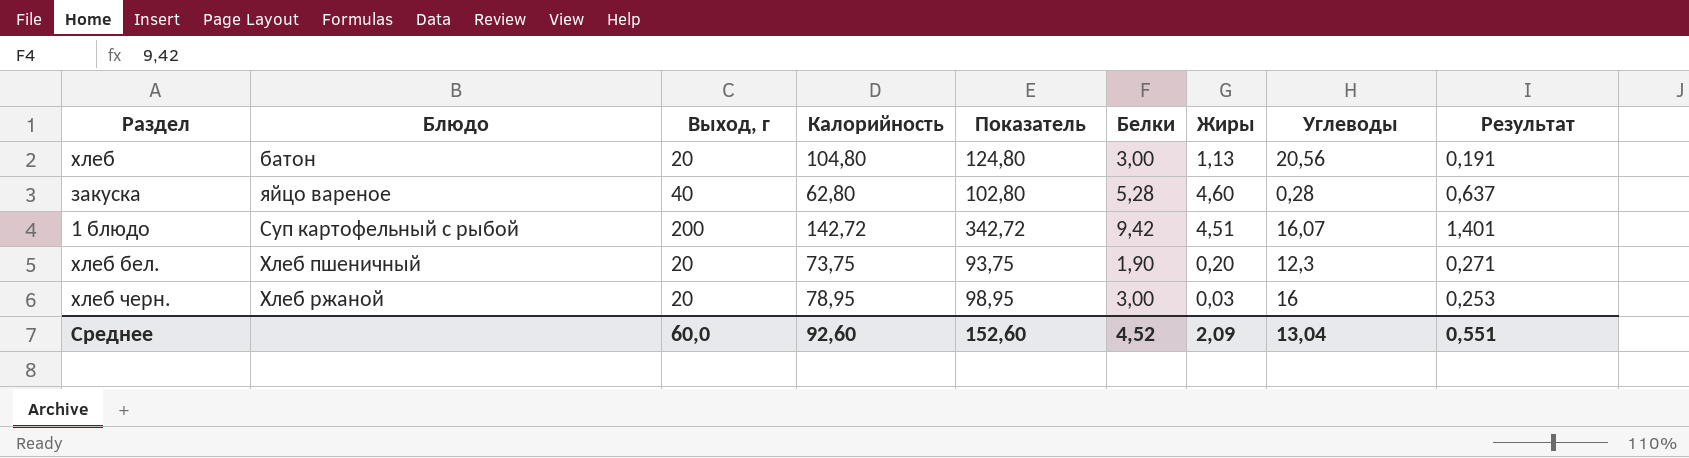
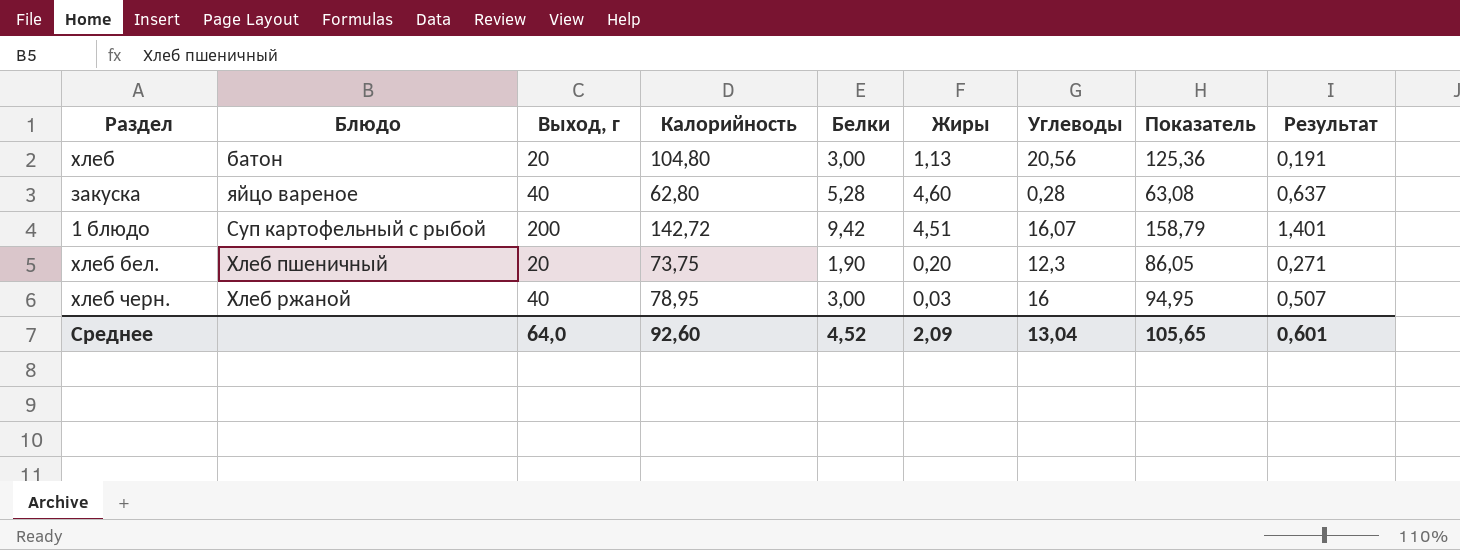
column Показатель | formula: [Выход, г] + [Калорийность] -> [Калорийность] + [Углеводы]
column Показатель | position: 5 -> 8
хлеб черн. | Выход, г: 20 -> 40
хлеб черн. | Результат: 0,253 -> 0,507
Среднее | Выход, г: 60,0 -> 64,0
Среднее | Показатель: 152,60 -> 105,65
Среднее | Результат: 0,551 -> 0,601

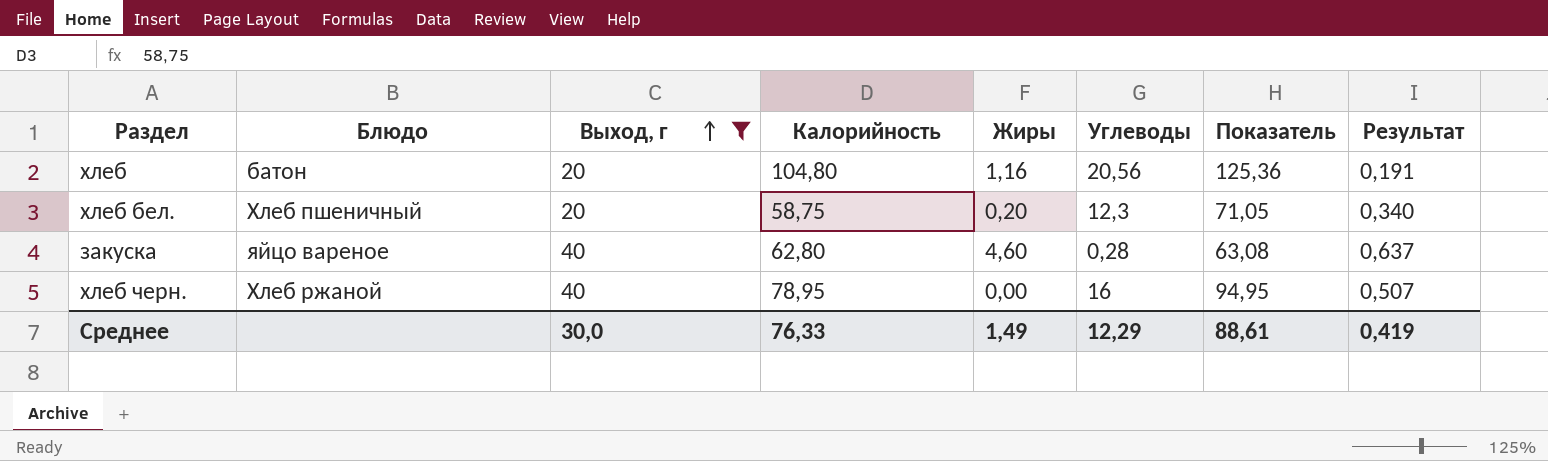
filter: none -> Выход, г != 200
row order: none -> Выход, г ascending
column Белки | position: 5 -> none
хлеб | Жиры: 1,13 -> 1,16
хлеб бел. | Калорийность: 73,75 -> 58,75
хлеб бел. | Показатель: 86,05 -> 71,05
хлеб бел. | Результат: 0,271 -> 0,340
хлеб черн. | Жиры: 0,03 -> 0,00
Среднее | Выход, г: 64,0 -> 30,0
Среднее | Калорийность: 92,60 -> 76,33
Среднее | Жиры: 2,09 -> 1,49
Среднее | Углеводы: 13,04 -> 12,29
Среднее | Показатель: 105,65 -> 88,61
Среднее | Результат: 0,601 -> 0,419

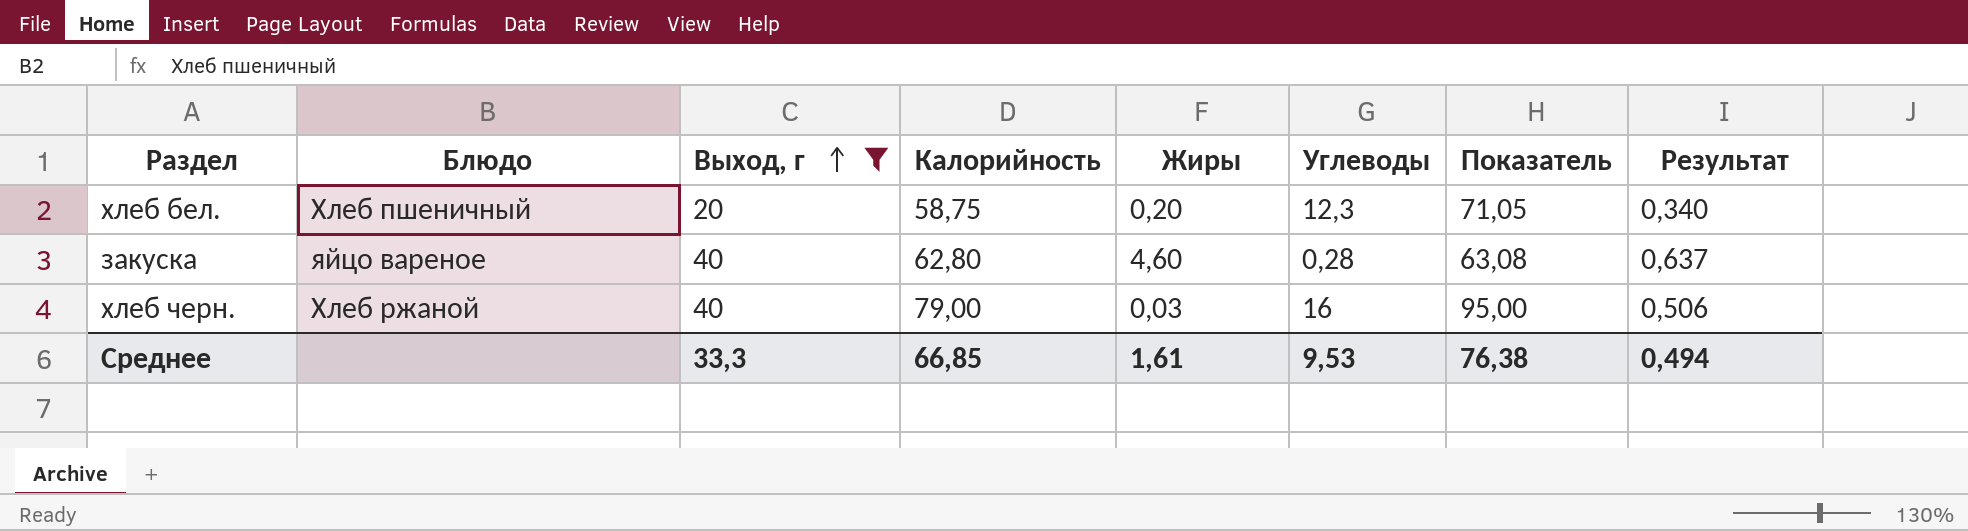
row хлеб: батон | 20 | 104,80 | 1,16 | 20,56 | 125,36 | 0,191 -> none
хлеб черн. | Калорийность: 78,95 -> 79,00
хлеб черн. | Жиры: 0,00 -> 0,03
хлеб черн. | Показатель: 94,95 -> 95,00
хлеб черн. | Результат: 0,507 -> 0,506
Среднее | Выход, г: 30,0 -> 33,3
Среднее | Калорийность: 76,33 -> 66,85
Среднее | Жиры: 1,49 -> 1,61
Среднее | Углеводы: 12,29 -> 9,53
Среднее | Показатель: 88,61 -> 76,38
Среднее | Результат: 0,419 -> 0,494

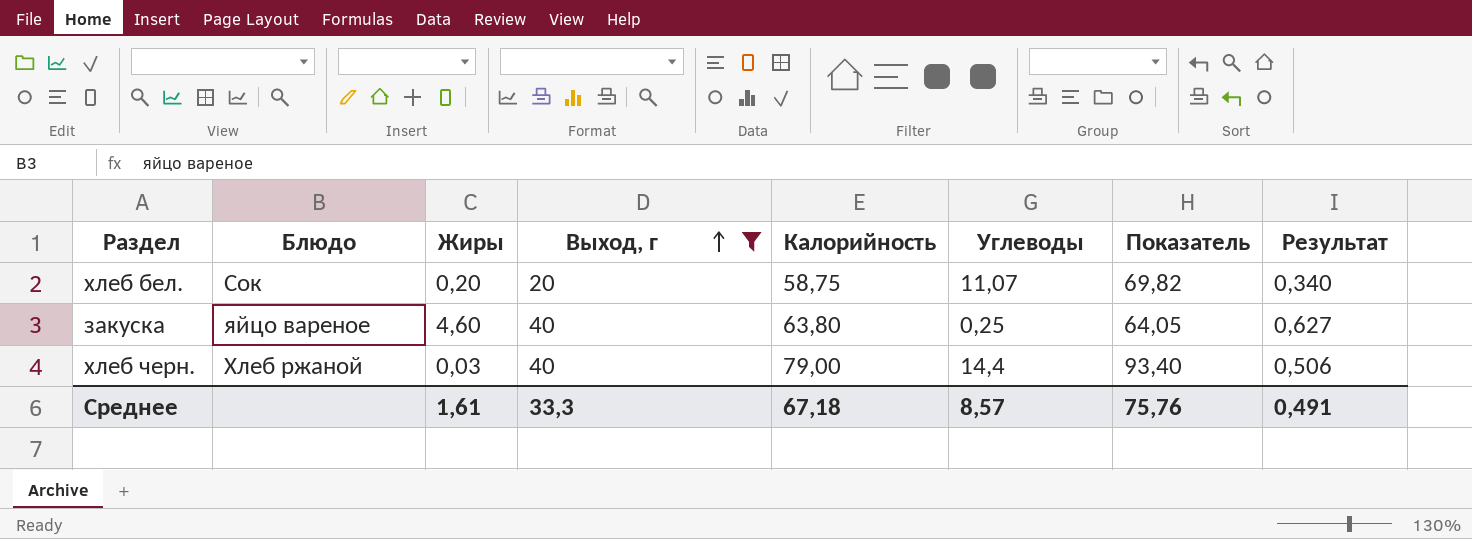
column Жиры | position: 5 -> 3
хлеб бел. | Блюдо: Хлеб пшеничный -> Сок
хлеб бел. | Углеводы: 12,3 -> 11,07
хлеб бел. | Показатель: 71,05 -> 69,82
закуска | Калорийность: 62,80 -> 63,80
закуска | Углеводы: 0,28 -> 0,25
закуска | Показатель: 63,08 -> 64,05
закуска | Результат: 0,637 -> 0,627
хлеб черн. | Углеводы: 16 -> 14,4
хлеб черн. | Показатель: 95,00 -> 93,40
Среднее | Калорийность: 66,85 -> 67,18
Среднее | Углеводы: 9,53 -> 8,57
Среднее | Показатель: 76,38 -> 75,76
Среднее | Результат: 0,494 -> 0,491

